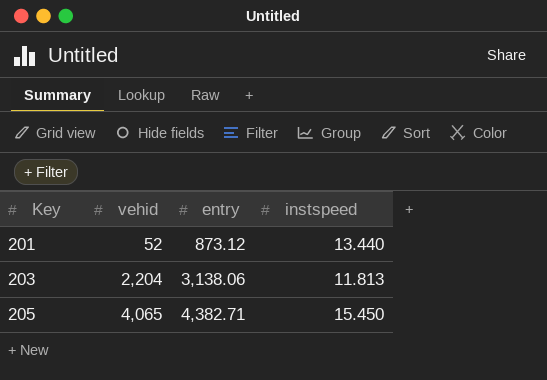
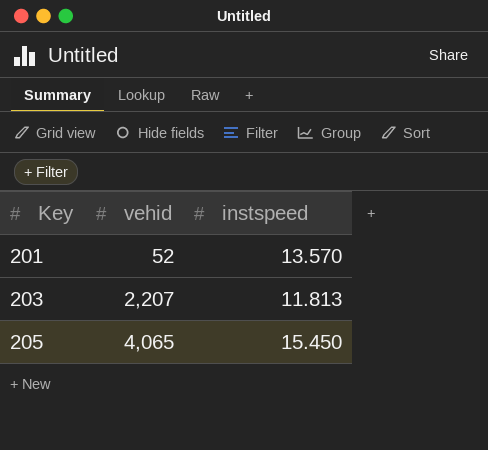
column entry | position: 3 -> none
201 | instspeed: 13.440 -> 13.570
203 | vehid: 2,204 -> 2,207

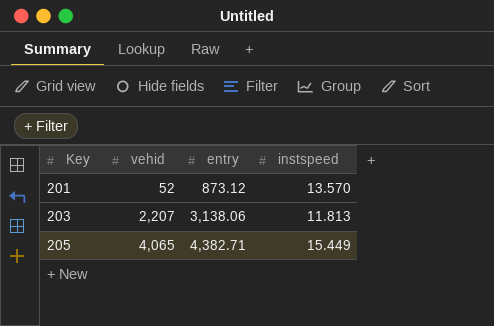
column entry | position: none -> 3
205 | instspeed: 15.450 -> 15.449

